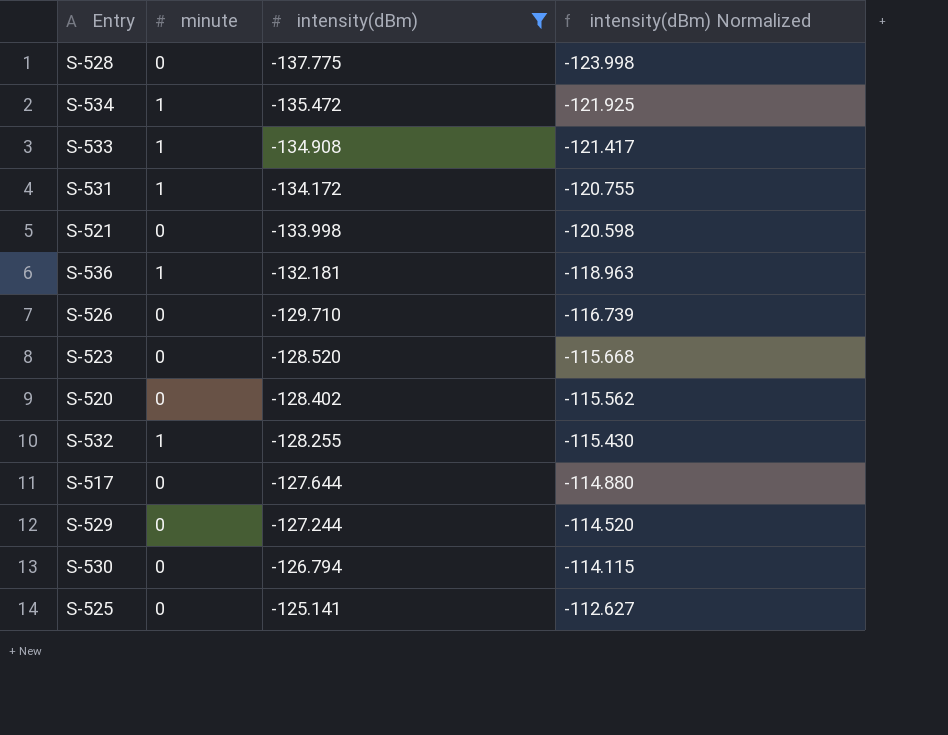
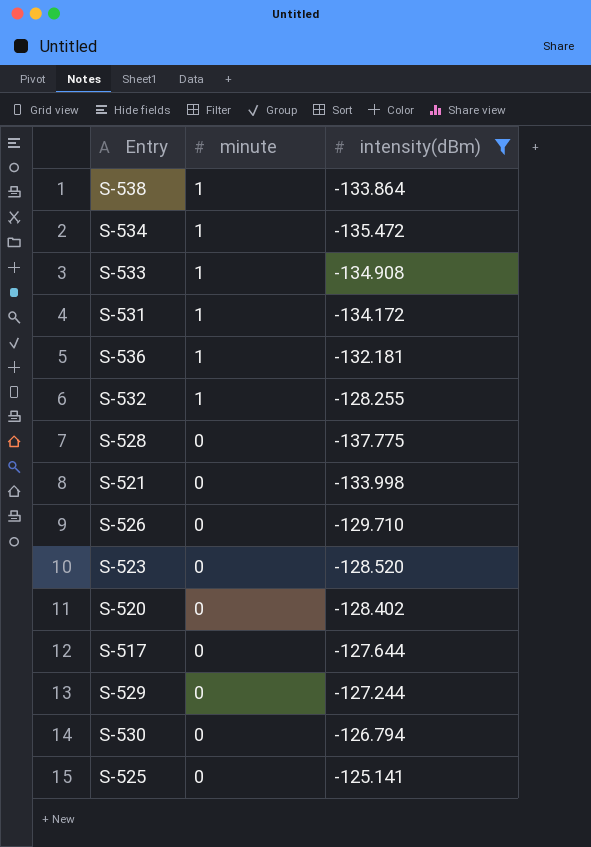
row order: intensity(dBm) ascending -> minute descending
column intensity(dBm) Normalized | formula: [intensity(dBm)] * 0.9 -> none
row S-538: none -> 1 | -133.864

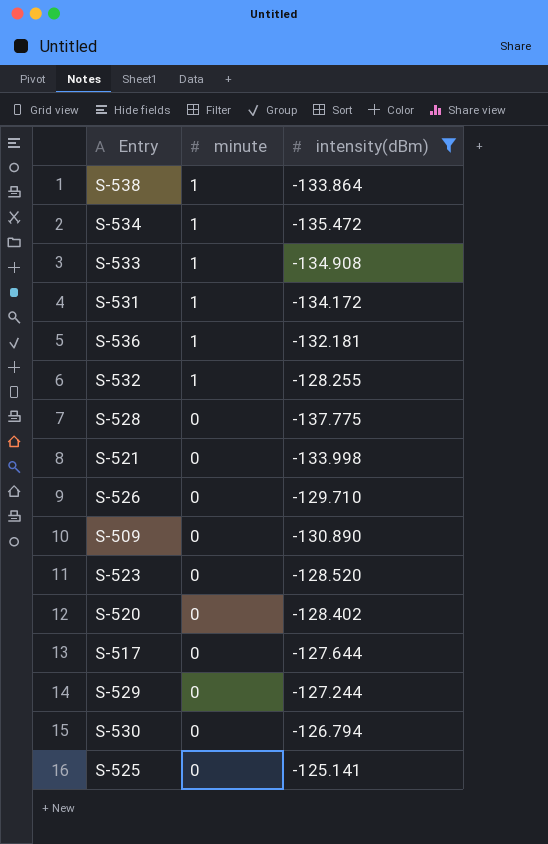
row S-509: none -> 0 | -130.890

